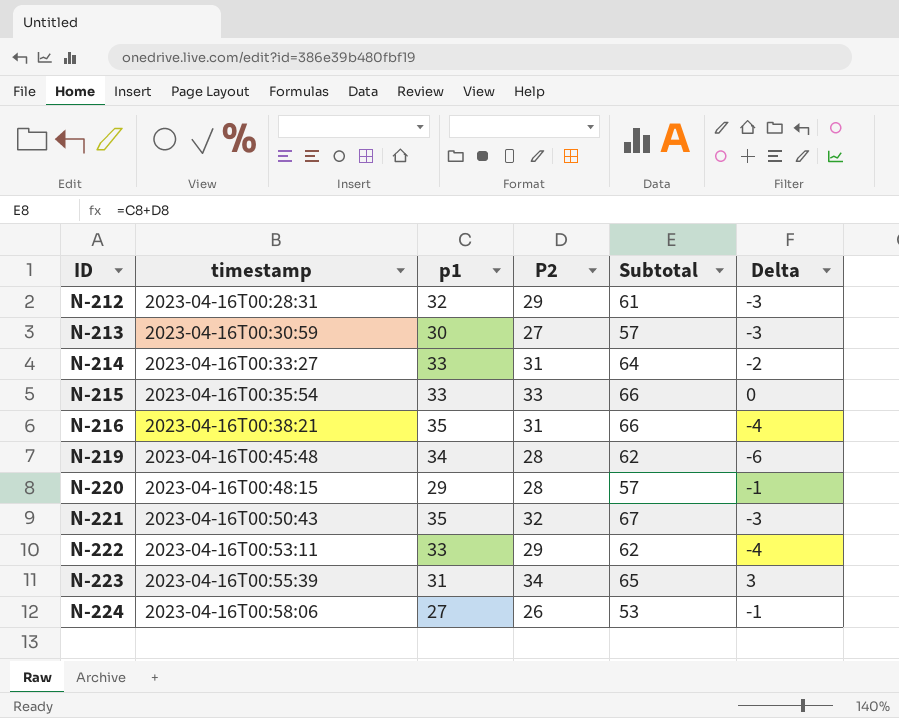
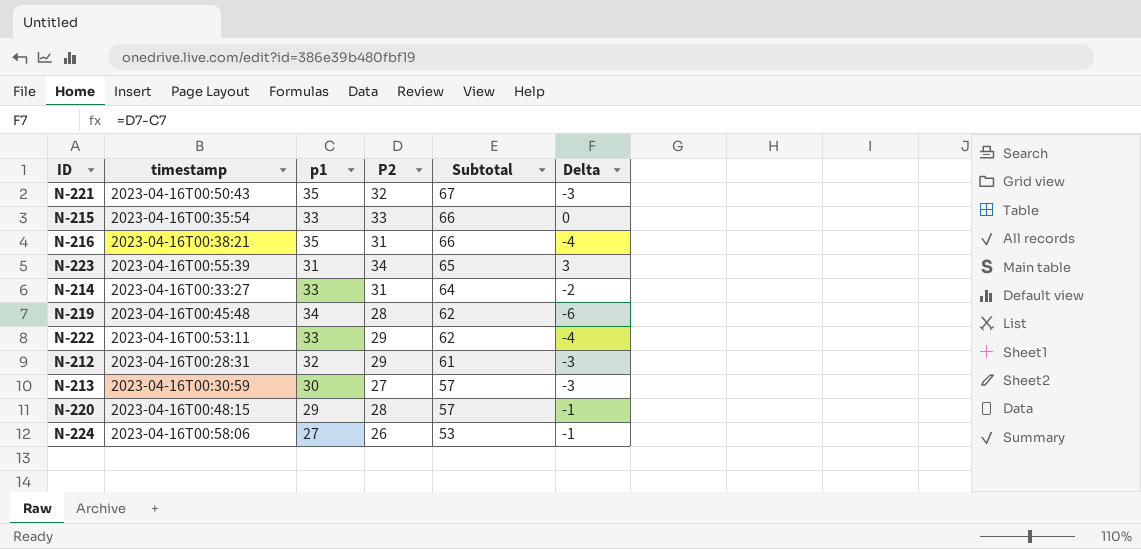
row order: ID ascending -> Subtotal descending

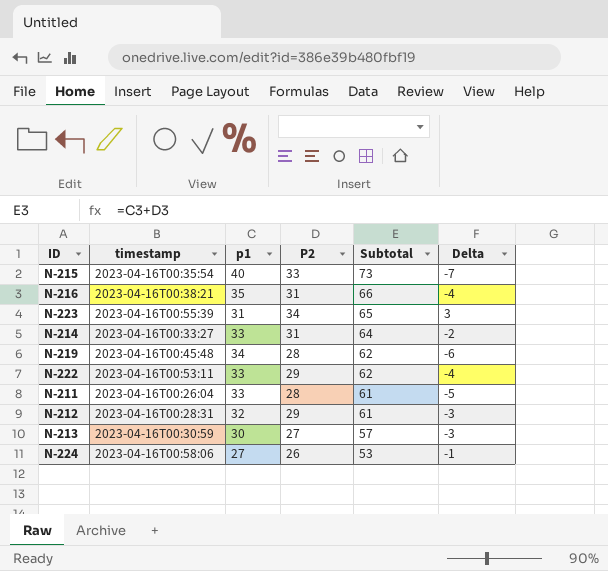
row N-221: 2023-04-16T00:50:43 | 35 | 32 | 67 | -3 -> none
row N-220: 2023-04-16T00:48:15 | 29 | 28 | 57 | -1 -> none
N-215 | p1: 33 -> 40
N-215 | Subtotal: 66 -> 73
N-215 | Delta: 0 -> -7
row N-211: none -> 2023-04-16T00:26:04 | 33 | 28 | 61 | -5

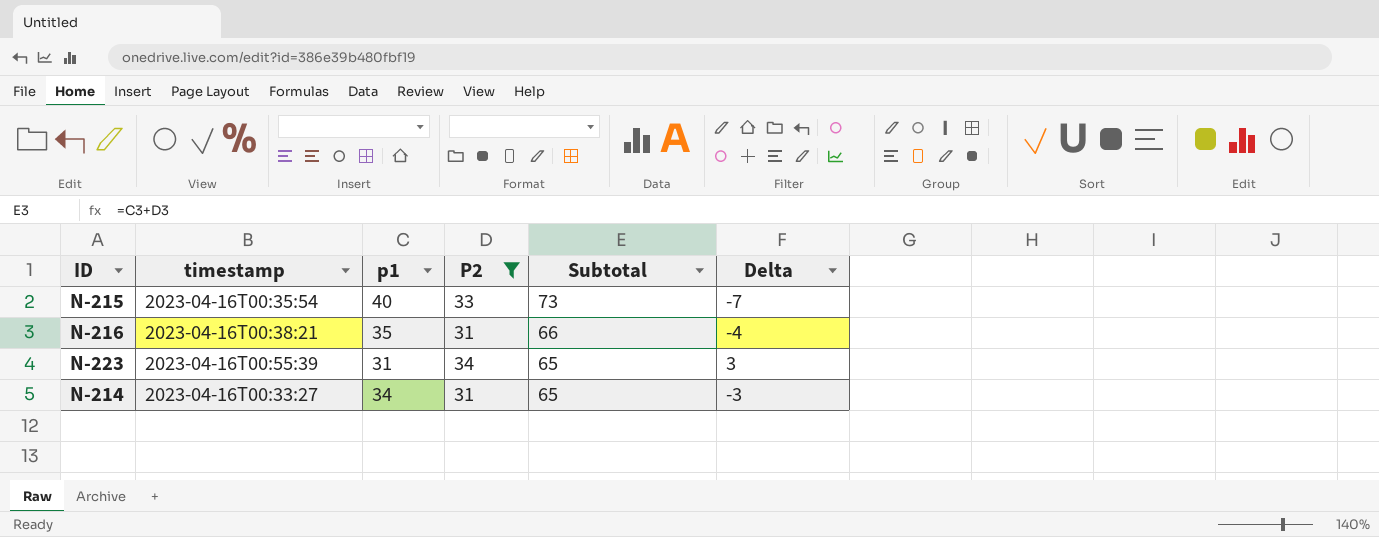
filter: none -> P2 >= 31
N-214 | p1: 33 -> 34
N-214 | Subtotal: 64 -> 65
N-214 | Delta: -2 -> -3

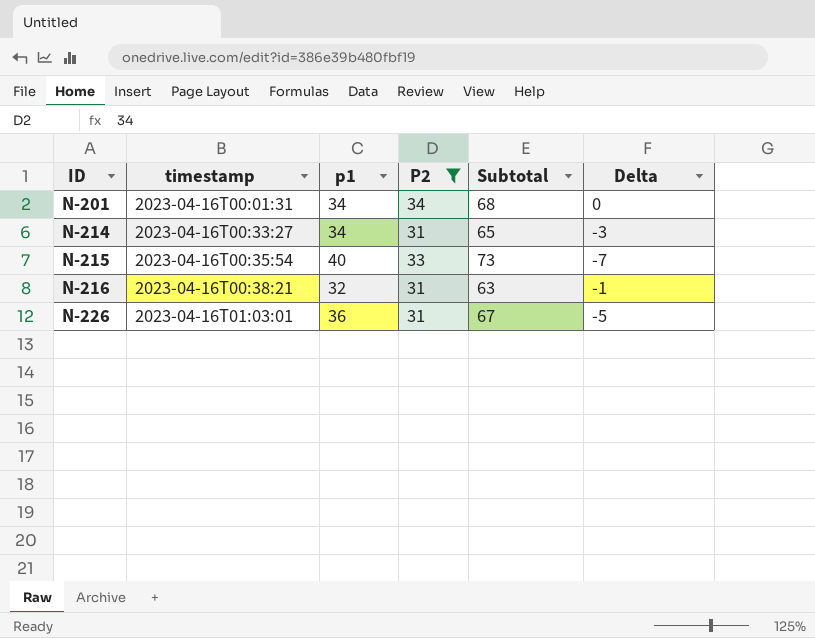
row order: Subtotal descending -> ID ascending
row N-223: 2023-04-16T00:55:39 | 31 | 34 | 65 | 3 -> none
row N-201: none -> 2023-04-16T00:01:31 | 34 | 34 | 68 | 0
N-216 | p1: 35 -> 32
N-216 | Subtotal: 66 -> 63
N-216 | Delta: -4 -> -1
row N-226: none -> 2023-04-16T01:03:01 | 36 | 31 | 67 | -5

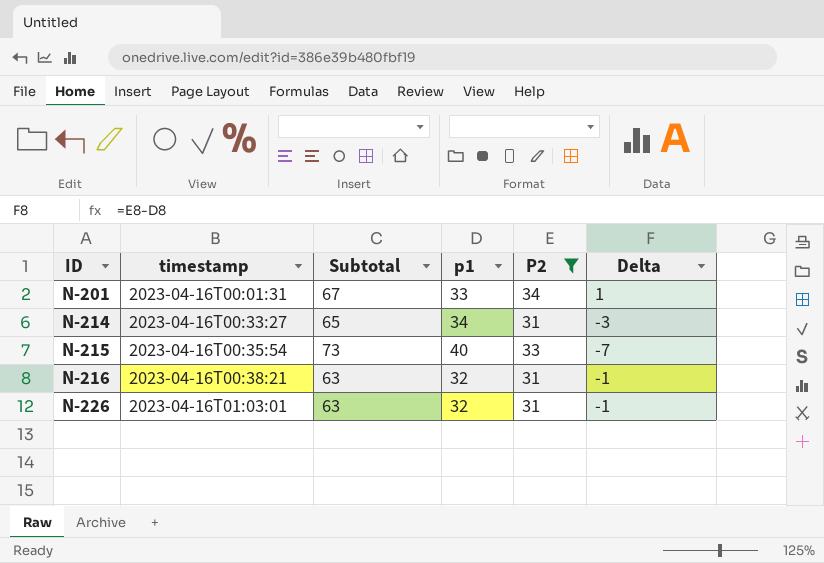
column Subtotal | position: 5 -> 3
N-201 | Subtotal: 68 -> 67
N-201 | p1: 34 -> 33
N-201 | Delta: 0 -> 1
N-226 | Subtotal: 67 -> 63
N-226 | p1: 36 -> 32
N-226 | Delta: -5 -> -1

